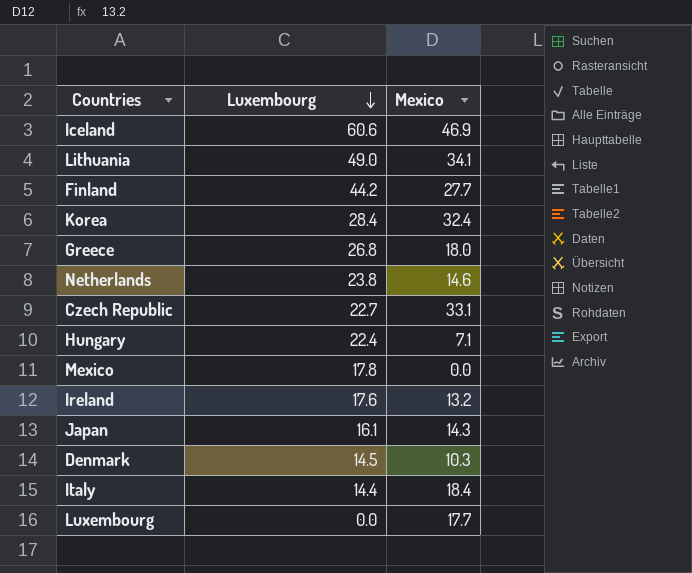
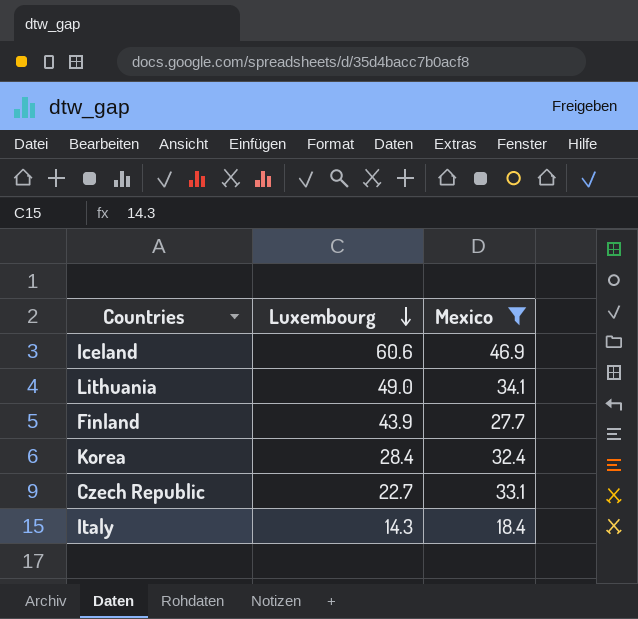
filter: none -> Mexico >= 18.4
Finland | Luxembourg: 44.2 -> 43.9
Italy | Luxembourg: 14.4 -> 14.3

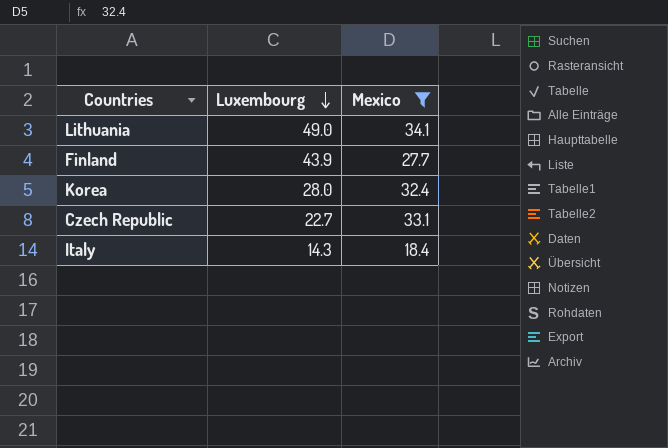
row Iceland: 60.6 | 46.9 -> none
Korea | Luxembourg: 28.4 -> 28.0

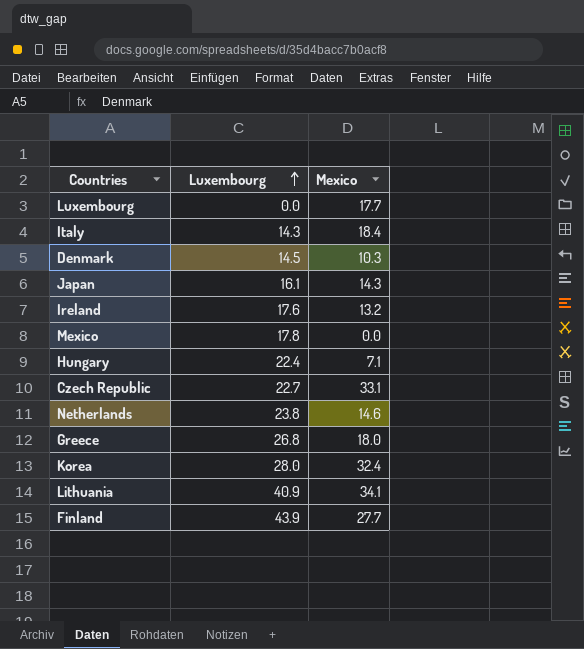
filter: Mexico >= 18.4 -> none
row order: Luxembourg descending -> Luxembourg ascending
Lithuania | Luxembourg: 49.0 -> 40.9

